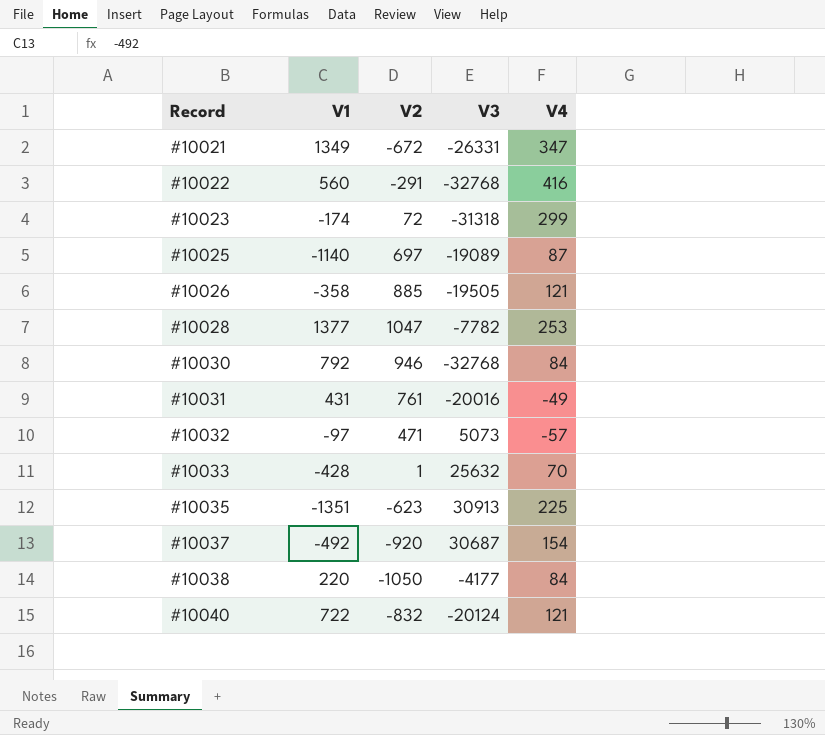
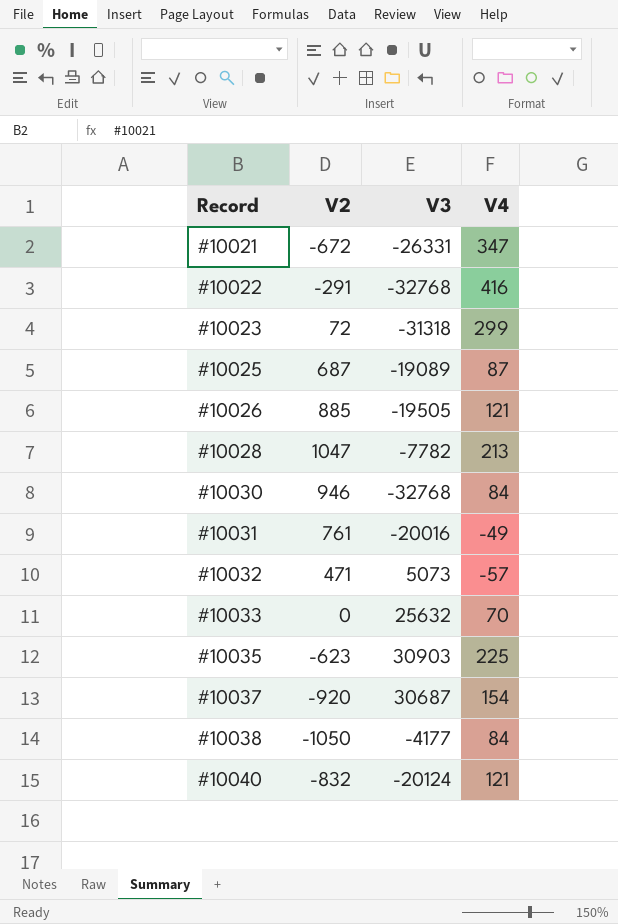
column V1 | position: 2 -> none
#10025 | V2: 697 -> 687
#10028 | V4: 253 -> 213
#10033 | V2: 1 -> 0
#10035 | V3: 30913 -> 30903

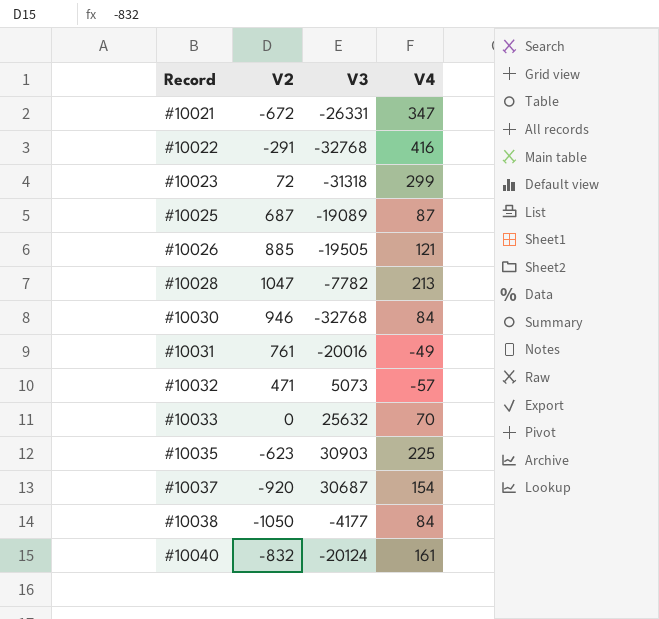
#10040 | V4: 121 -> 161

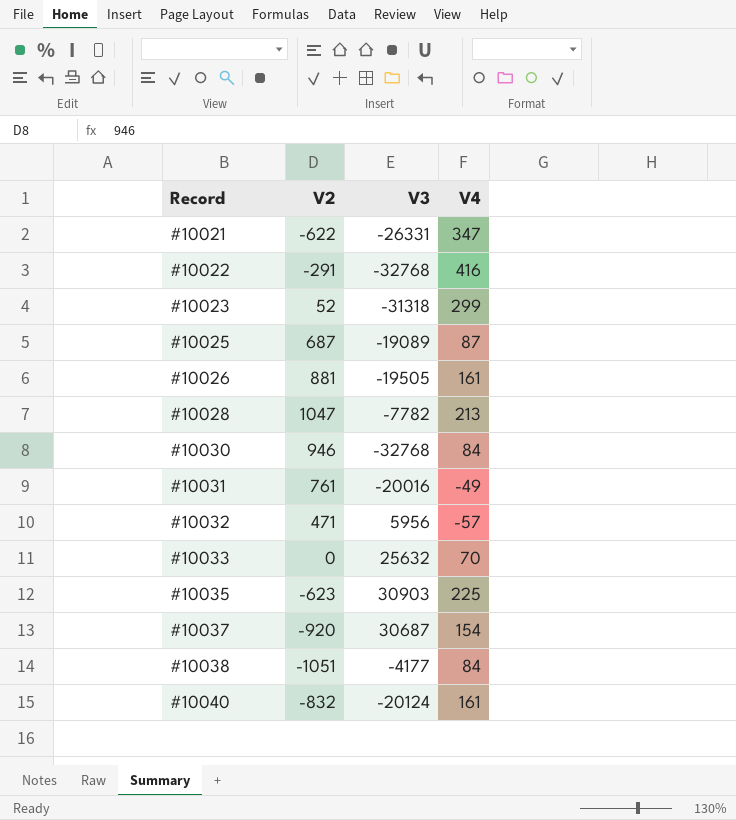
#10021 | V2: -672 -> -622
#10023 | V2: 72 -> 52
#10026 | V2: 885 -> 881
#10026 | V4: 121 -> 161
#10032 | V3: 5073 -> 5956
#10038 | V2: -1050 -> -1051

